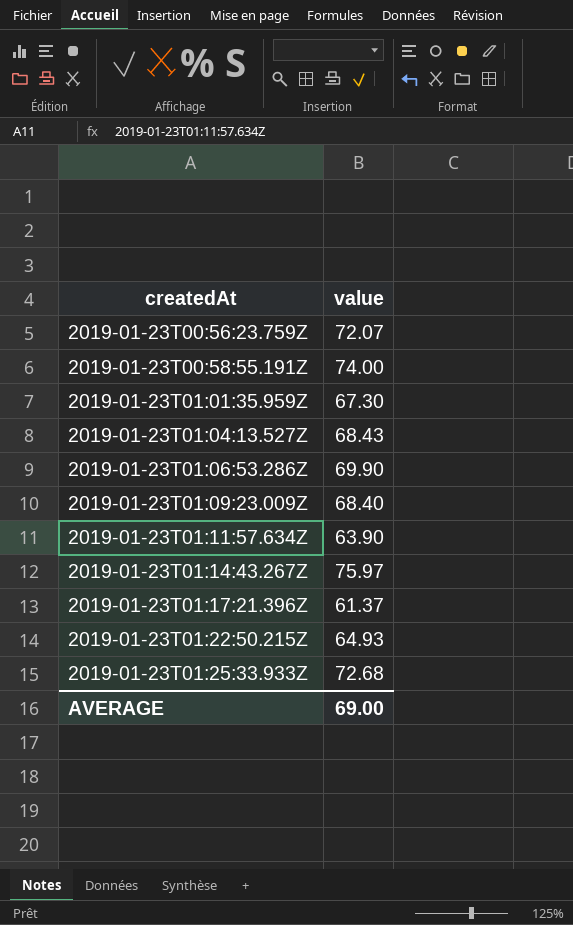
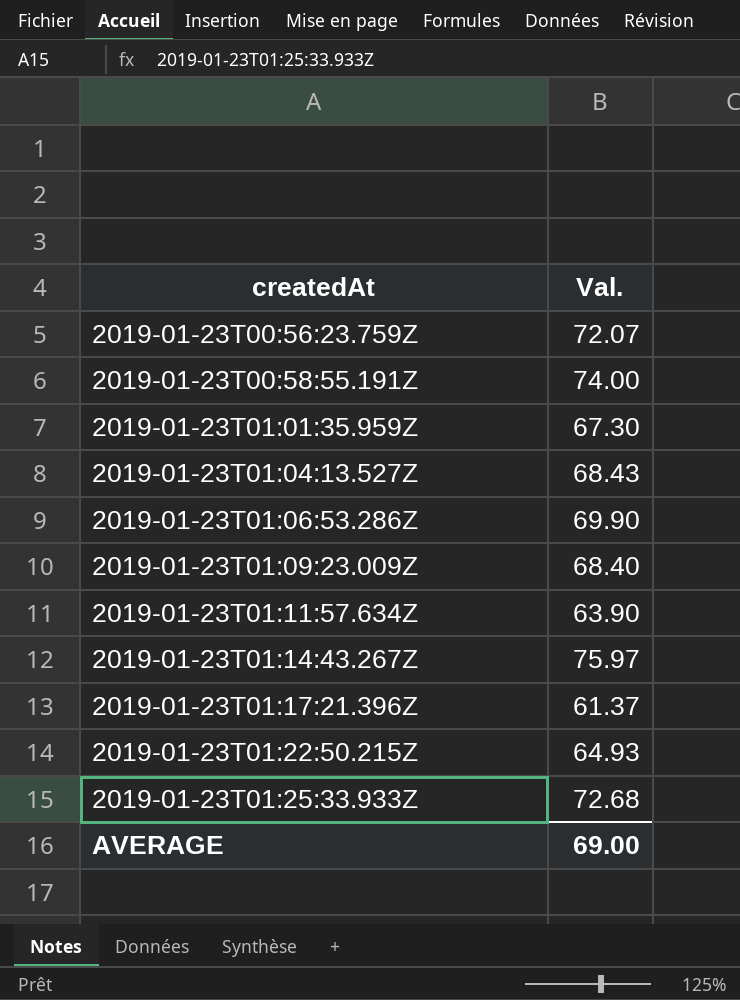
column name: value -> Val.

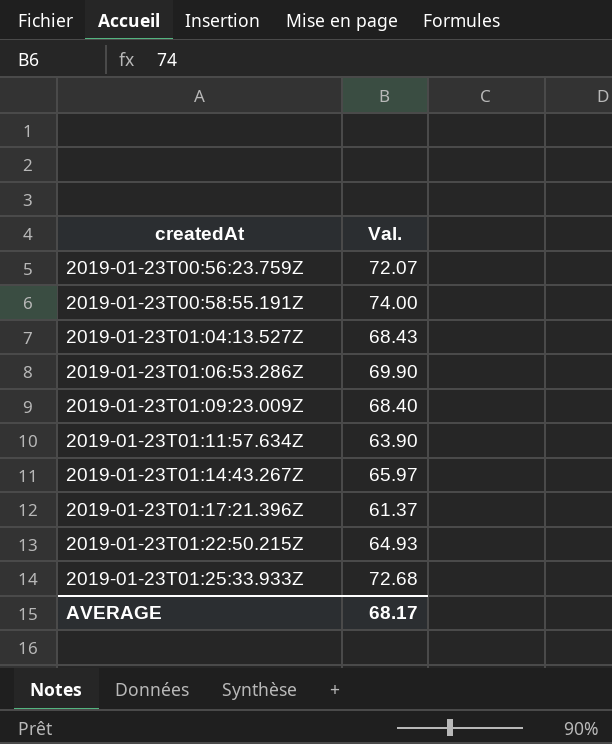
row 2019-01-23T01:01:35.959Z: 67.30 -> none
2019-01-23T01:14:43.267Z | Val.: 75.97 -> 65.97
AVERAGE | Val.: 69.00 -> 68.17

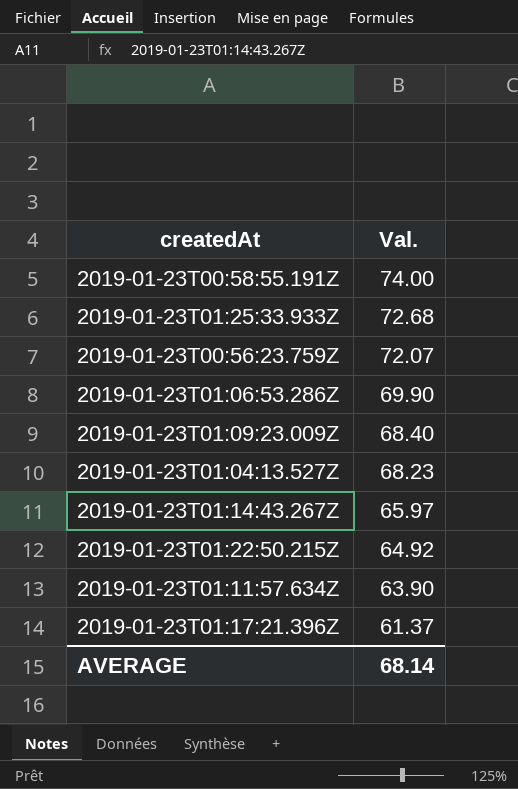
row order: createdAt ascending -> Val. descending
2019-01-23T01:04:13.527Z | Val.: 68.43 -> 68.23
2019-01-23T01:22:50.215Z | Val.: 64.93 -> 64.92
AVERAGE | Val.: 68.17 -> 68.14

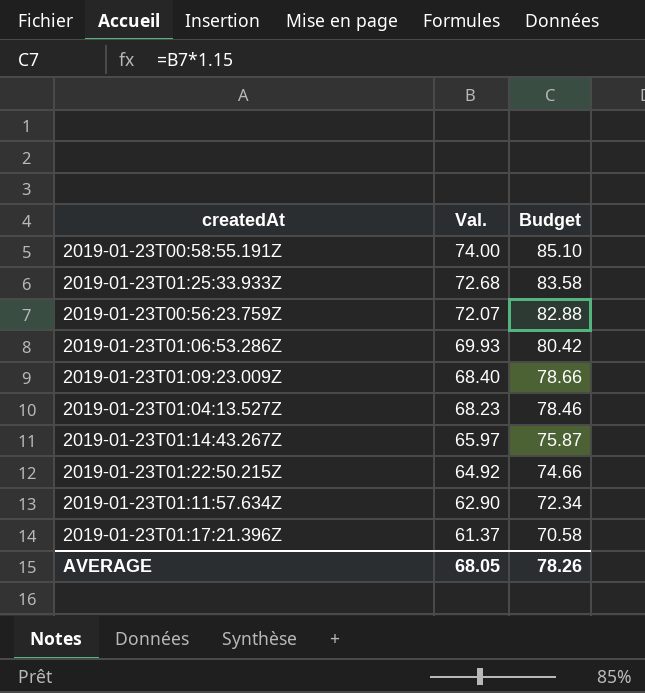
column Budget | formula: none -> [Val.] * 1.15
2019-01-23T01:06:53.286Z | Val.: 69.90 -> 69.93
2019-01-23T01:11:57.634Z | Val.: 63.90 -> 62.90
AVERAGE | Val.: 68.14 -> 68.05

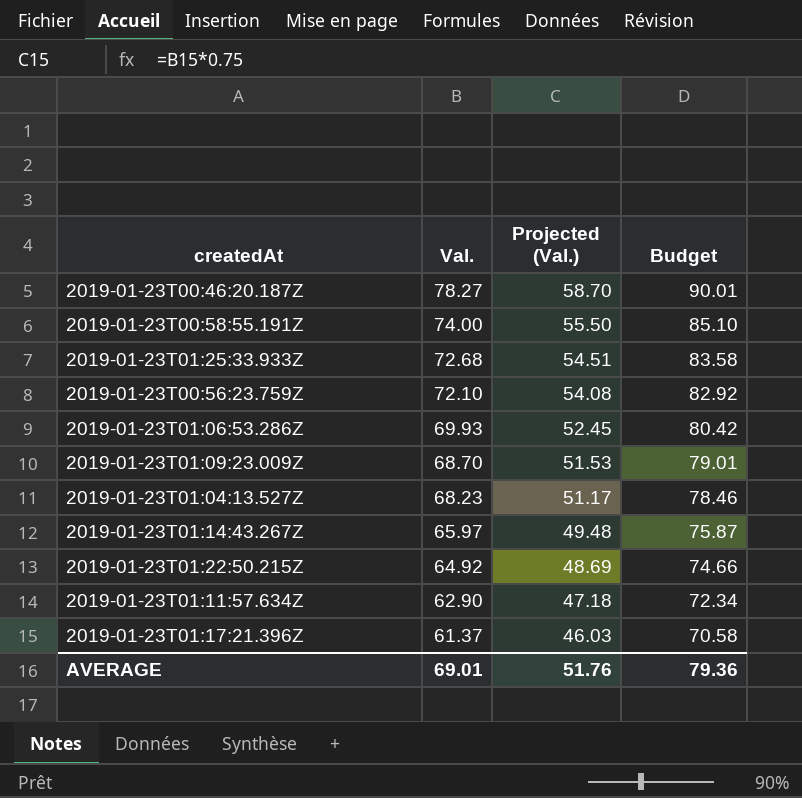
column Projected (Val.) | formula: none -> [Val.] * 0.75
row 2019-01-23T00:46:20.187Z: none -> 78.27 | 58.70 | 90.01
2019-01-23T00:56:23.759Z | Val.: 72.07 -> 72.10
2019-01-23T00:56:23.759Z | Budget: 82.88 -> 82.92
2019-01-23T01:09:23.009Z | Val.: 68.40 -> 68.70
2019-01-23T01:09:23.009Z | Budget: 78.66 -> 79.01
AVERAGE | Val.: 68.05 -> 69.01
AVERAGE | Budget: 78.26 -> 79.36

